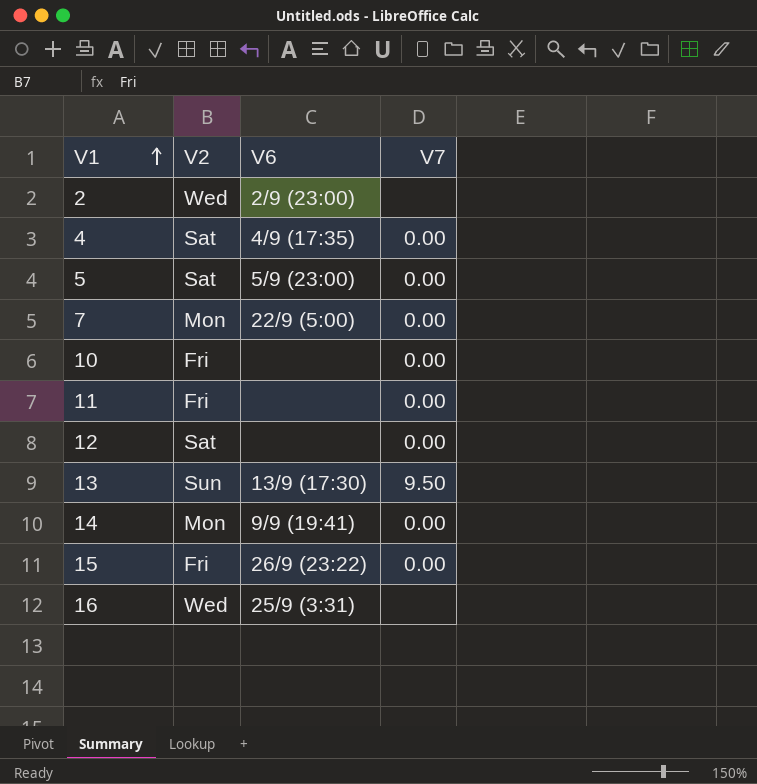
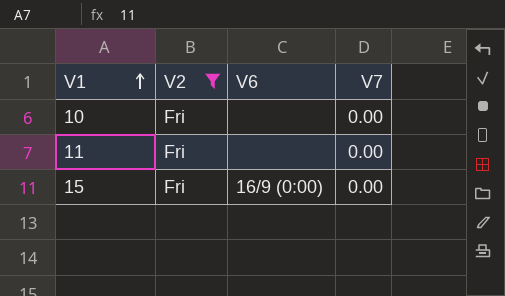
filter: none -> V2 = Fri
15 | V6: 26/9 (23:22) -> 16/9 (0:00)

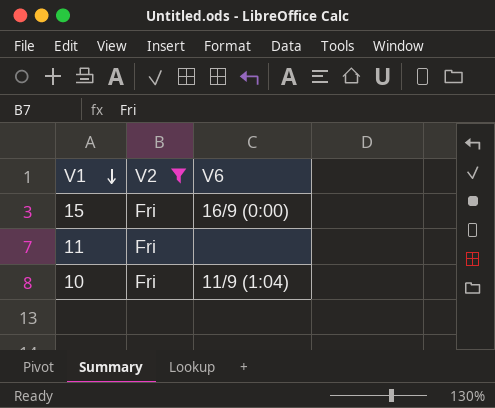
row order: V1 ascending -> V1 descending
column V7 | position: 4 -> none
10 | V6: none -> 11/9 (1:04)

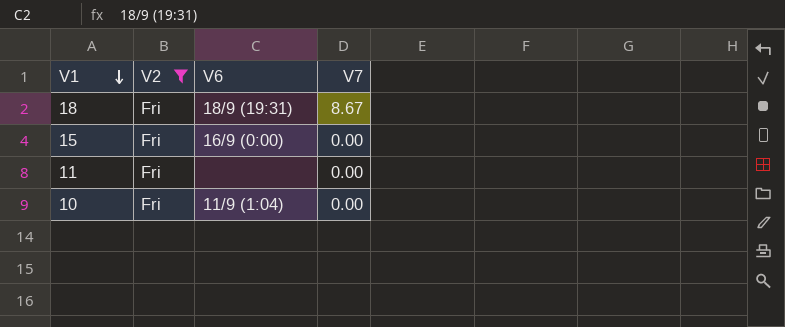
column V7 | position: none -> 4
row 18: none -> Fri | 18/9 (19:31) | 8.67

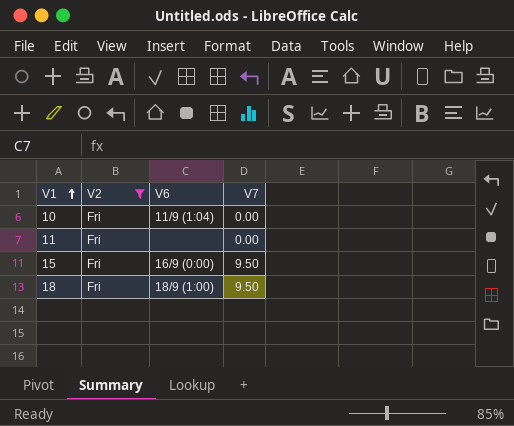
row order: V1 descending -> V1 ascending
15 | V7: 0.00 -> 9.50
18 | V6: 18/9 (19:31) -> 18/9 (1:00)
18 | V7: 8.67 -> 9.50

